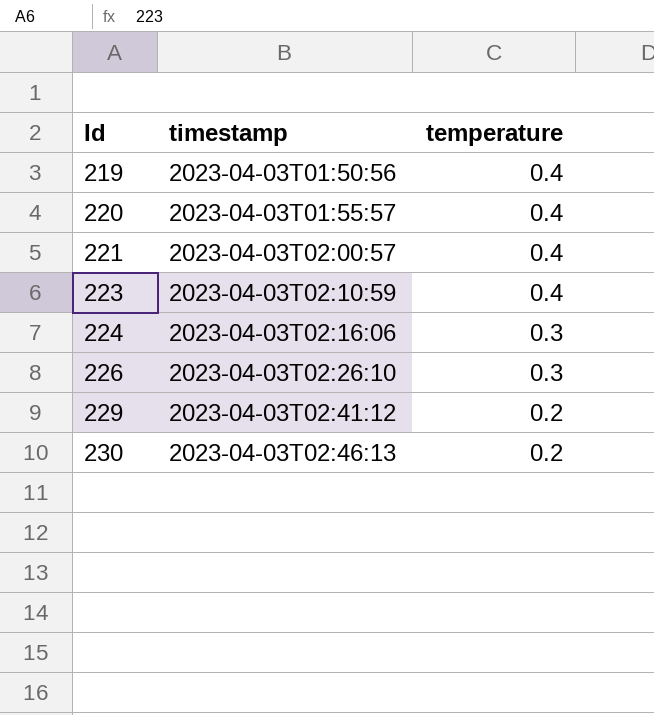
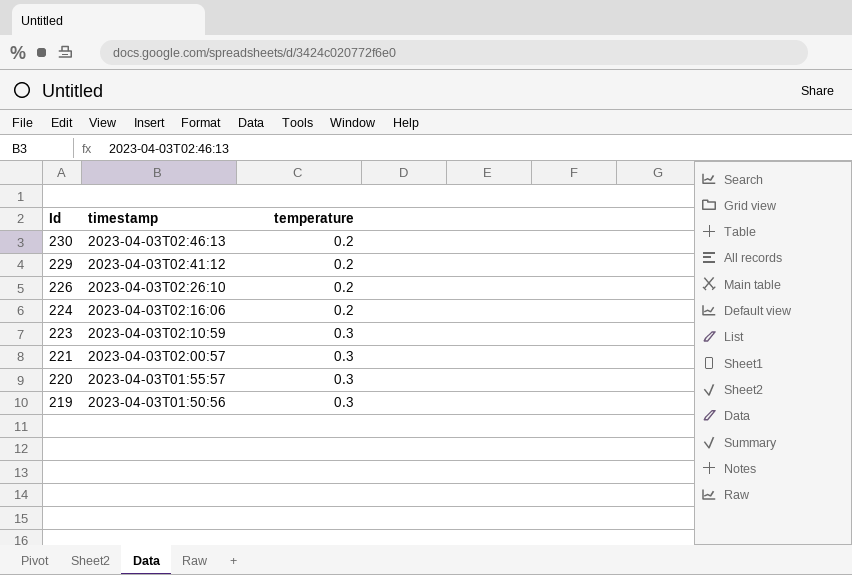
row order: Id ascending -> Id descending
226 | temperature: 0.3 -> 0.2
224 | temperature: 0.3 -> 0.2
223 | temperature: 0.4 -> 0.3
221 | temperature: 0.4 -> 0.3
220 | temperature: 0.4 -> 0.3
219 | temperature: 0.4 -> 0.3

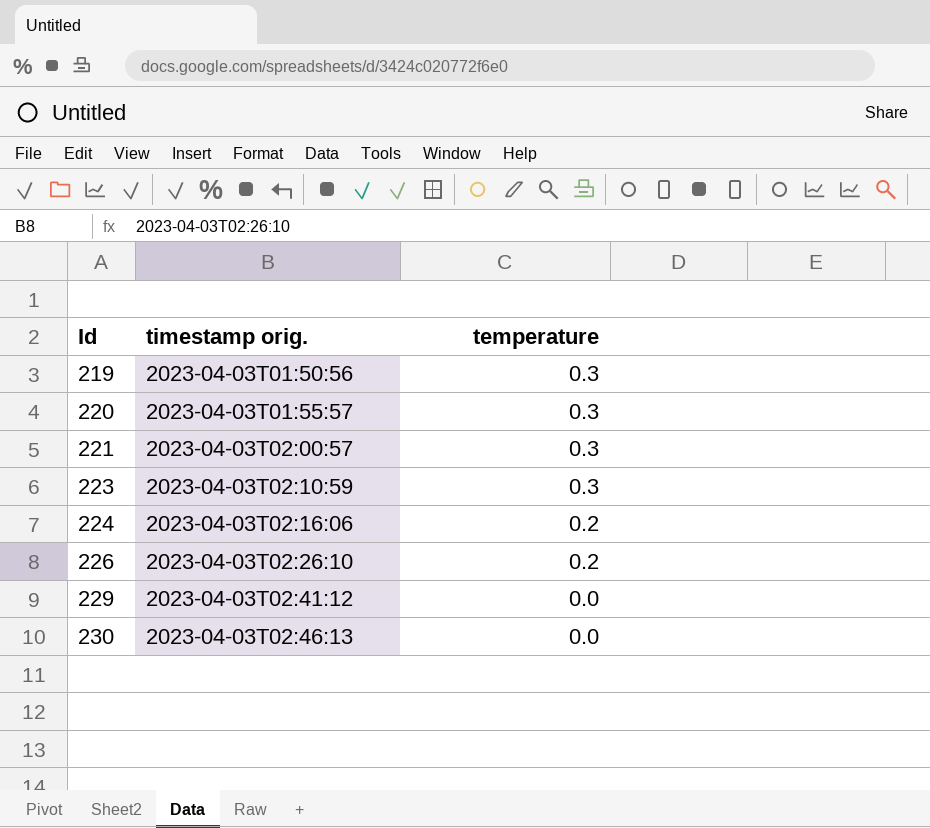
row order: Id descending -> Id ascending
column name: timestamp -> timestamp orig.
229 | temperature: 0.2 -> 0.0
230 | temperature: 0.2 -> 0.0

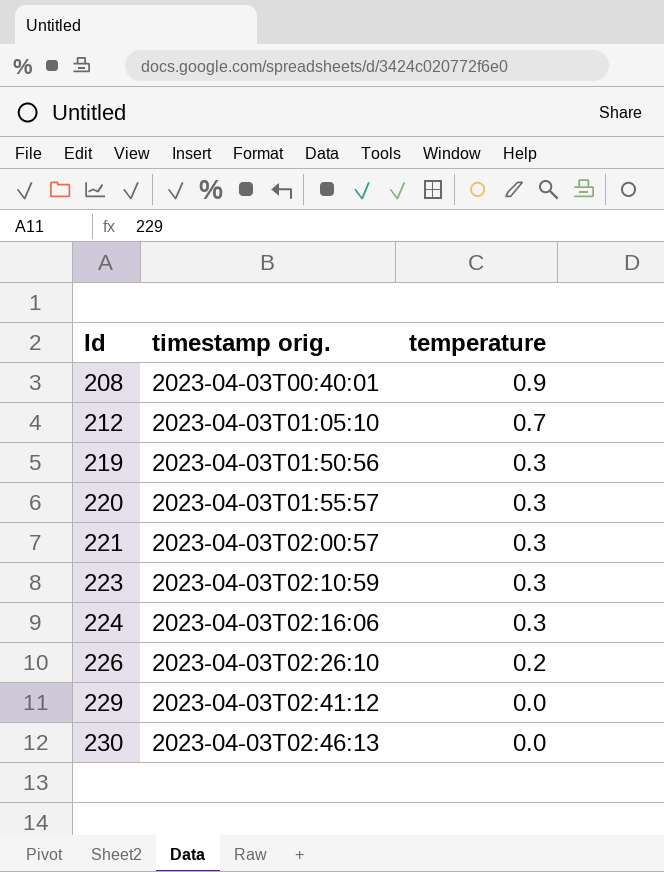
row 208: none -> 2023-04-03T00:40:01 | 0.9
row 212: none -> 2023-04-03T01:05:10 | 0.7
224 | temperature: 0.2 -> 0.3

